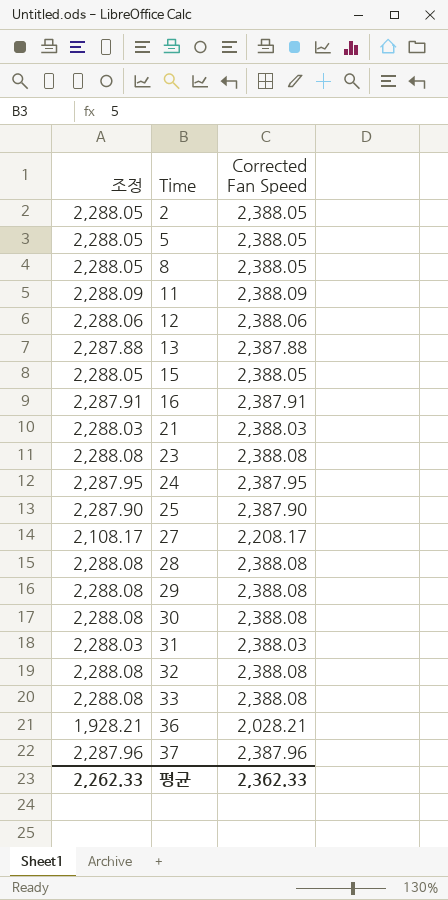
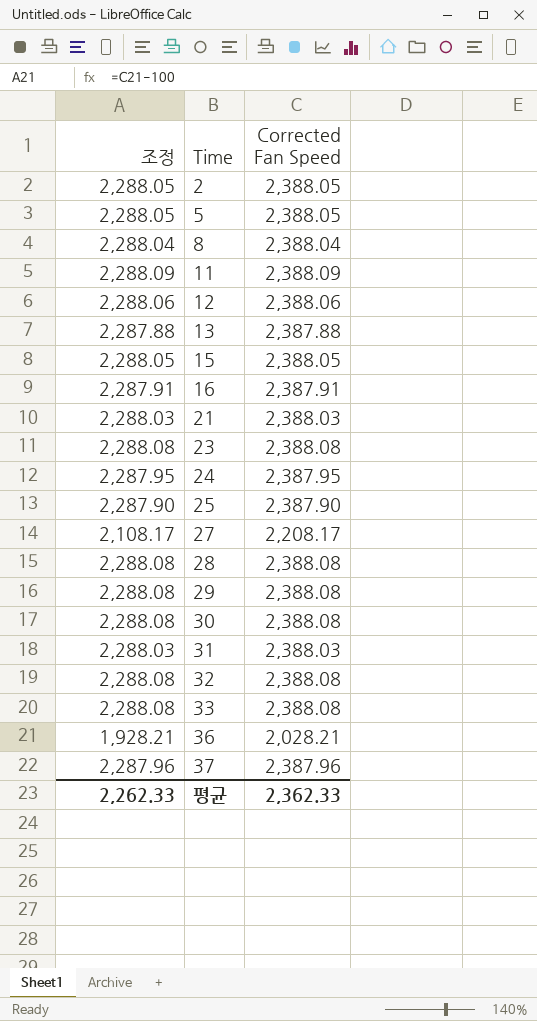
8 | 조정: 2,288.05 -> 2,288.04
8 | Corrected Fan Speed: 2,388.05 -> 2,388.04

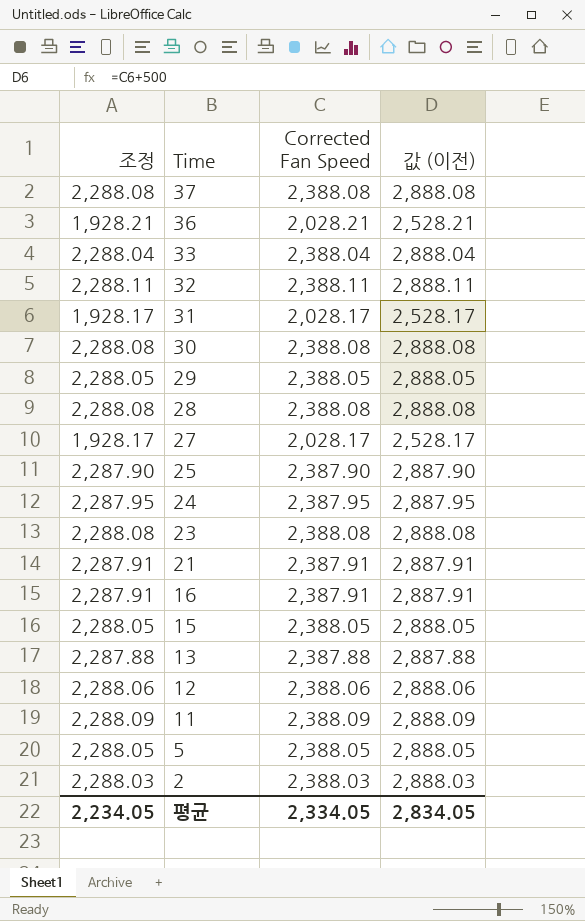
row order: Time ascending -> Time descending
column 값 (이전) | formula: none -> [Corrected Fan Speed] + 500
row 8: 2,288.04 | 2,388.04 -> none
37 | 조정: 2,287.96 -> 2,288.08
37 | Corrected Fan Speed: 2,387.96 -> 2,388.08
33 | 조정: 2,288.08 -> 2,288.04
33 | Corrected Fan Speed: 2,388.08 -> 2,388.04
32 | 조정: 2,288.08 -> 2,288.11
32 | Corrected Fan Speed: 2,388.08 -> 2,388.11
31 | 조정: 2,288.03 -> 1,928.17
31 | Corrected Fan Speed: 2,388.03 -> 2,028.17
29 | 조정: 2,288.08 -> 2,288.05
29 | Corrected Fan Speed: 2,388.08 -> 2,388.05
27 | 조정: 2,108.17 -> 1,928.17
27 | Corrected Fan Speed: 2,208.17 -> 2,028.17
21 | 조정: 2,288.03 -> 2,287.91
21 | Corrected Fan Speed: 2,388.03 -> 2,387.91
2 | 조정: 2,288.05 -> 2,288.03
2 | Corrected Fan Speed: 2,388.05 -> 2,388.03
평균 | 조정: 2,262.33 -> 2,234.05
평균 | Corrected Fan Speed: 2,362.33 -> 2,334.05

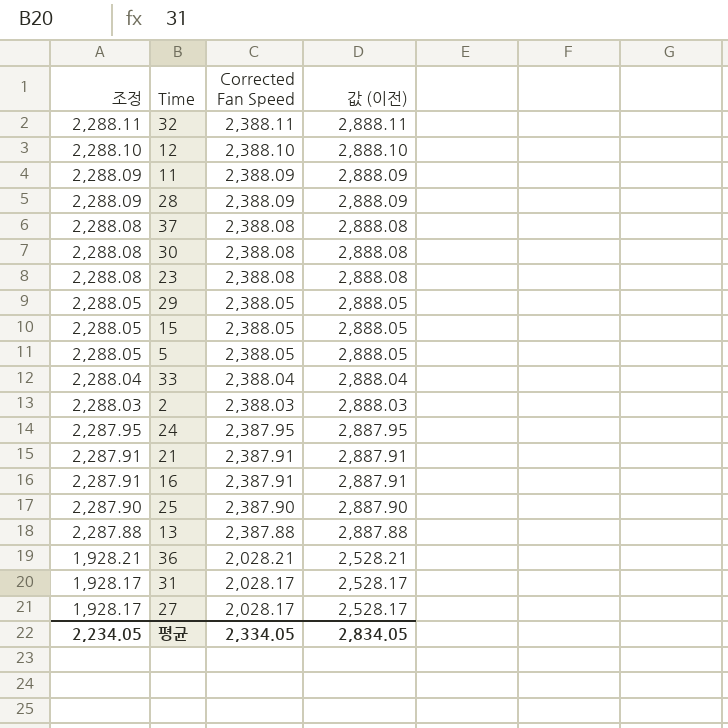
row order: Time descending -> 조정 descending
12 | 조정: 2,288.06 -> 2,288.10
12 | Corrected Fan Speed: 2,388.06 -> 2,388.10
12 | 값 (이전): 2,888.06 -> 2,888.10
28 | 조정: 2,288.08 -> 2,288.09
28 | Corrected Fan Speed: 2,388.08 -> 2,388.09
28 | 값 (이전): 2,888.08 -> 2,888.09

